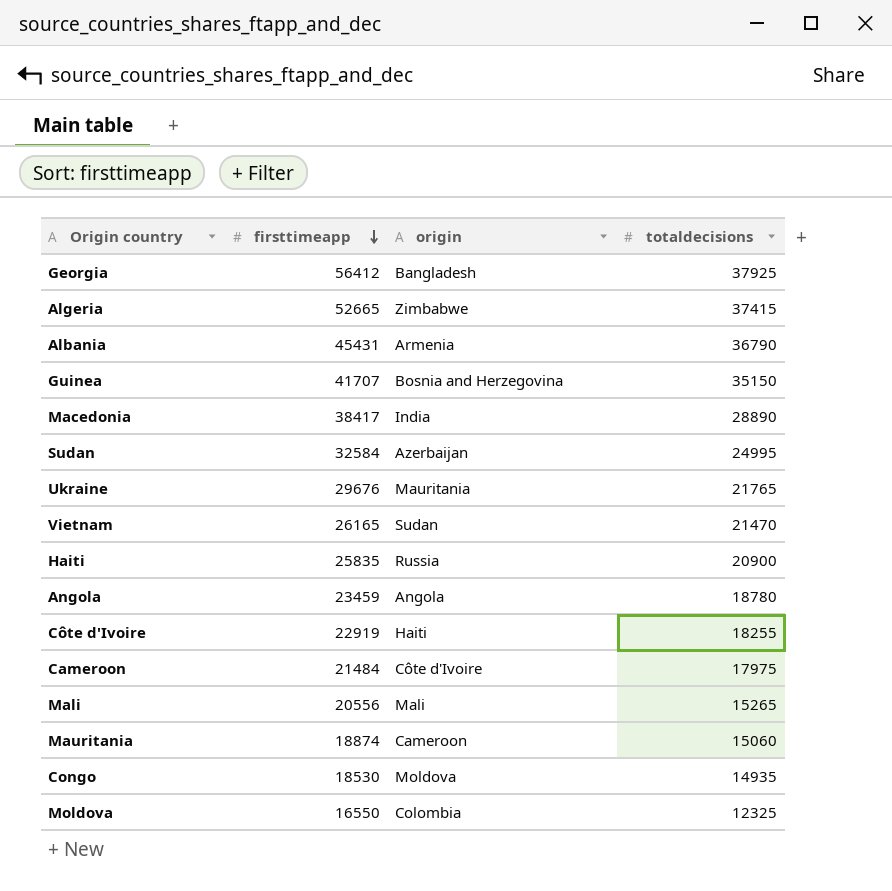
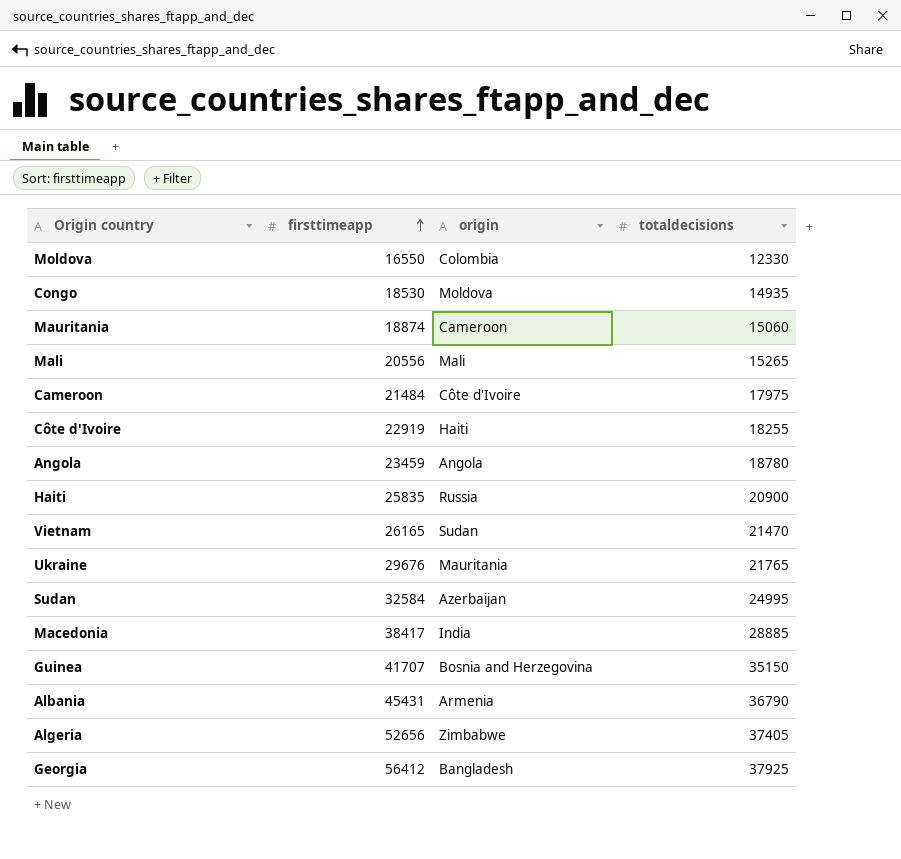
row order: firsttimeapp descending -> firsttimeapp ascending
Moldova | totaldecisions: 12325 -> 12330
Macedonia | totaldecisions: 28890 -> 28885
Algeria | firsttimeapp: 52665 -> 52656
Algeria | totaldecisions: 37415 -> 37405

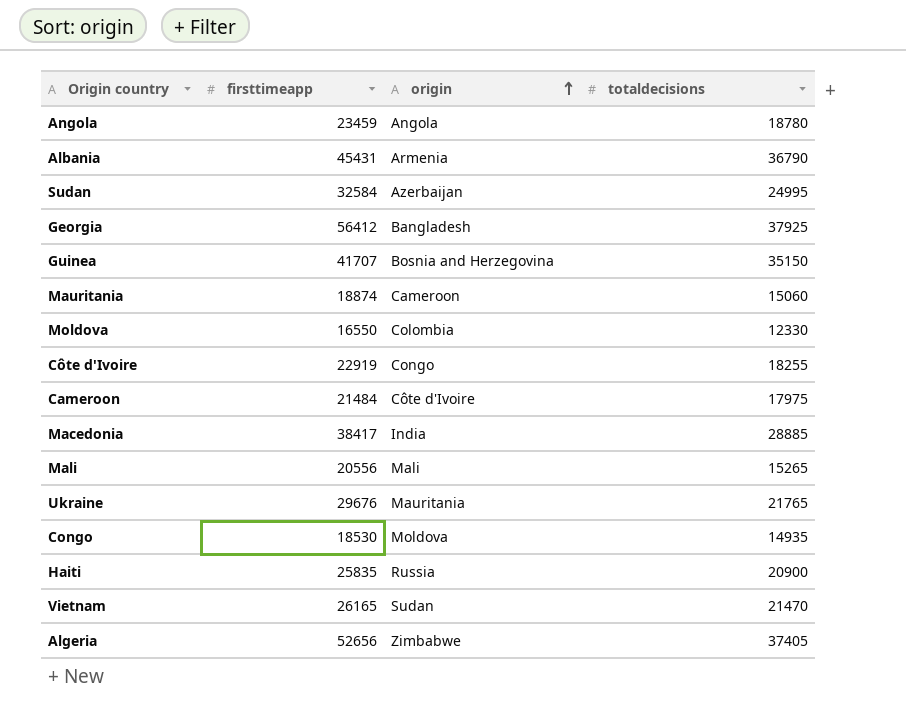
row order: firsttimeapp ascending -> origin ascending
Côte d'Ivoire | origin: Haiti -> Congo

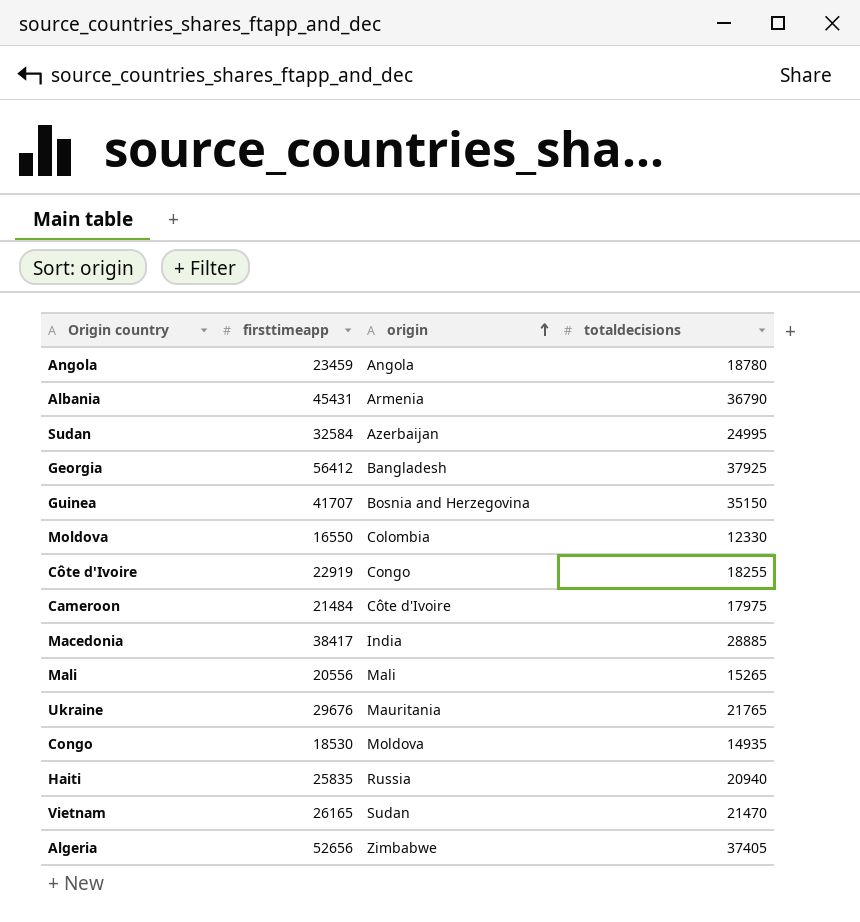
row Mauritania: 18874 | Cameroon | 15060 -> none
Haiti | totaldecisions: 20900 -> 20940

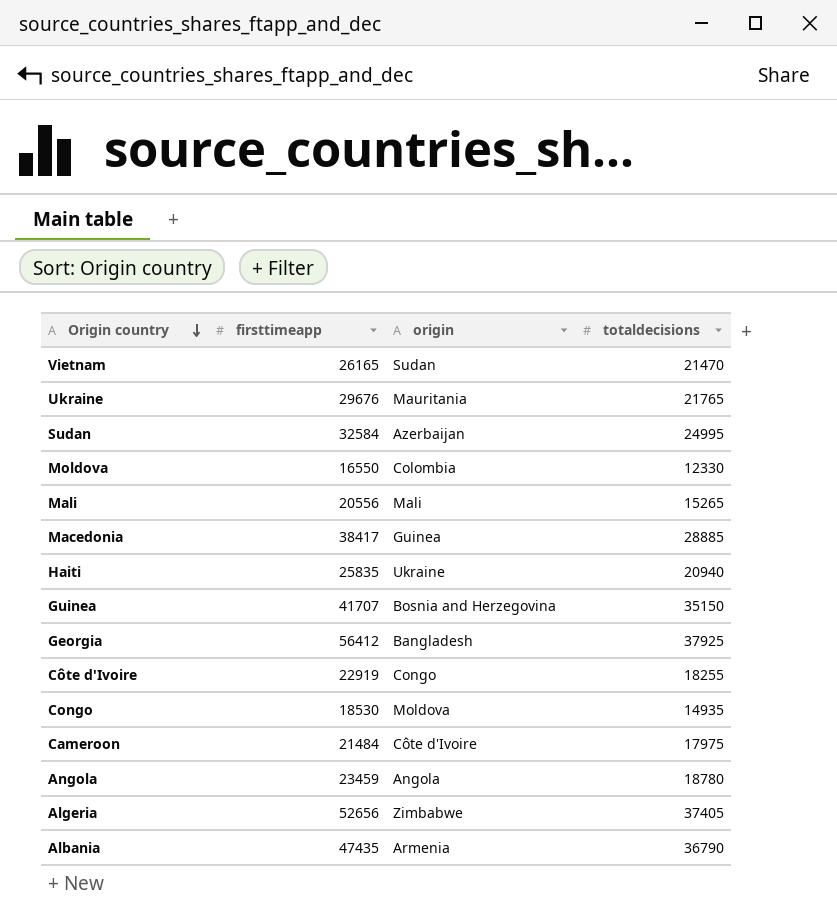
row order: origin ascending -> Origin country descending
Macedonia | origin: India -> Guinea
Haiti | origin: Russia -> Ukraine
Albania | firsttimeapp: 45431 -> 47435

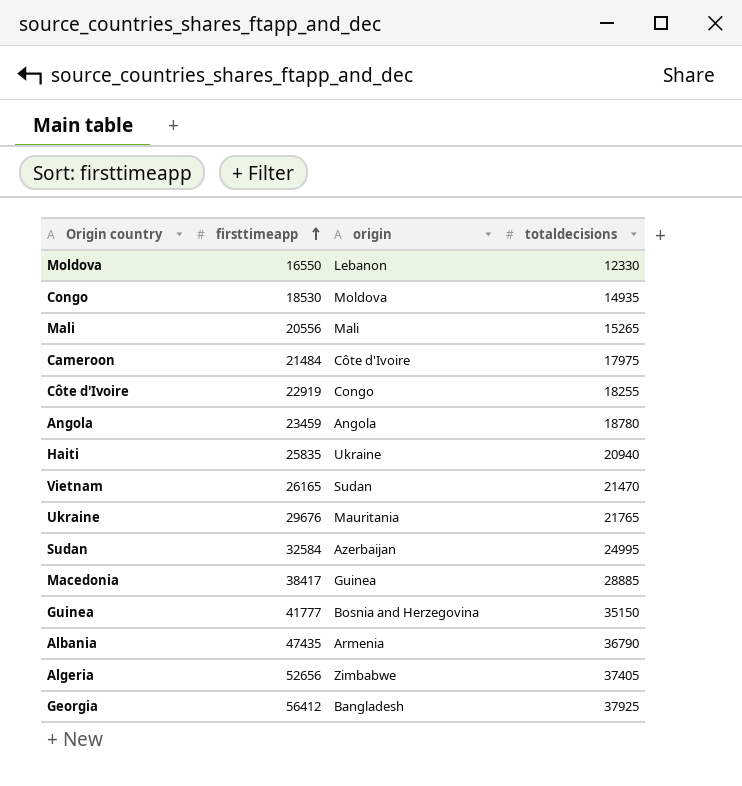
row order: Origin country descending -> firsttimeapp ascending
Moldova | origin: Colombia -> Lebanon
Guinea | firsttimeapp: 41707 -> 41777

